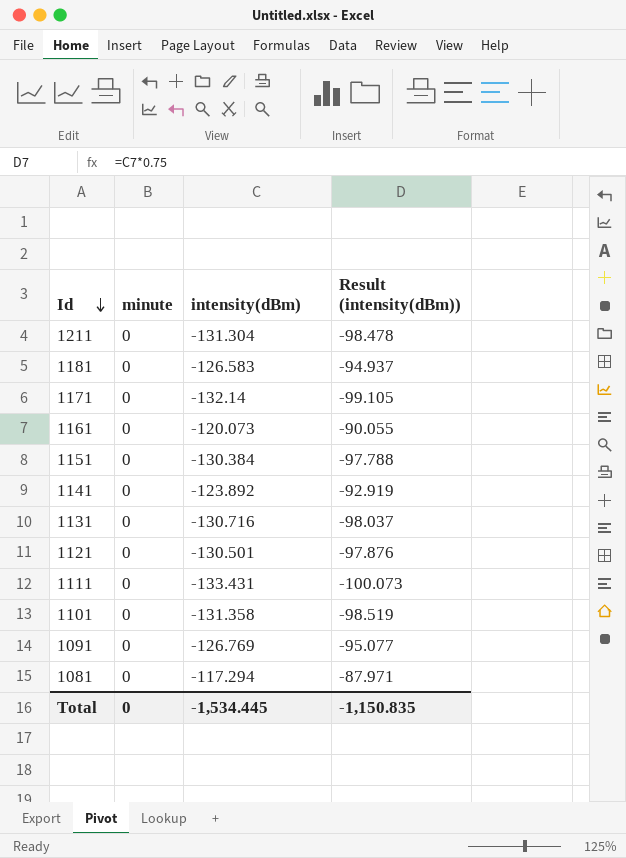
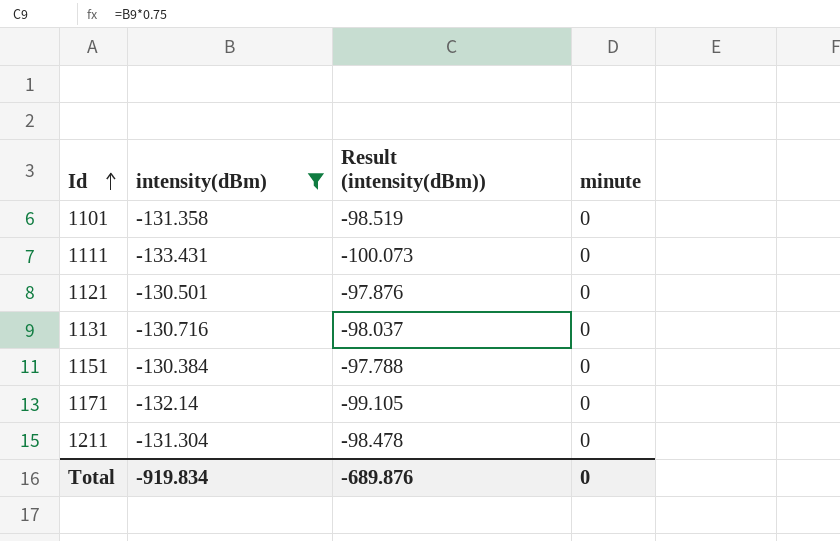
filter: none -> intensity(dBm) <= -130.384
row order: Id descending -> Id ascending
column minute | position: 2 -> 4
Total | intensity(dBm): -1,534.445 -> -919.834
Total | Result (intensity(dBm)): -1,150.835 -> -689.876

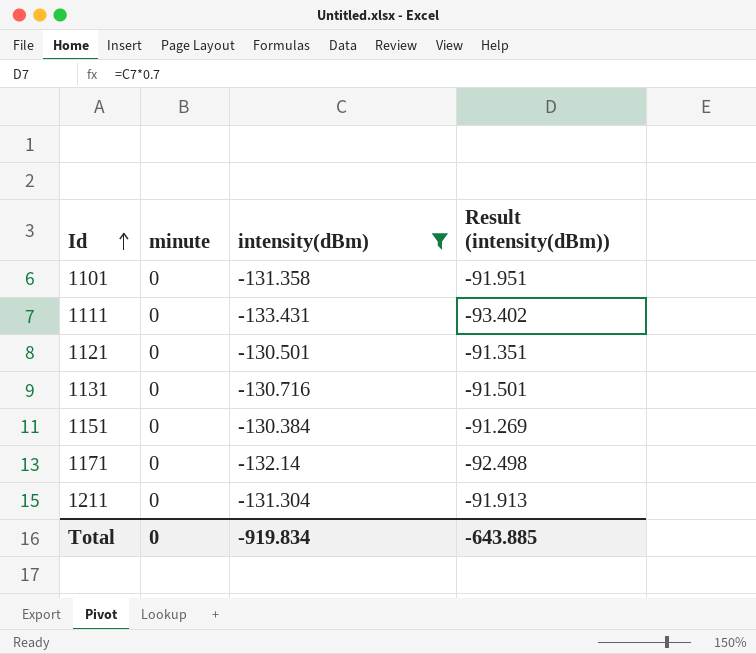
column minute | position: 4 -> 2
column Result (intensity(dBm)) | formula: [intensity(dBm)] * 0.75 -> [intensity(dBm)] * 0.7
Total | Result (intensity(dBm)): -689.876 -> -643.885

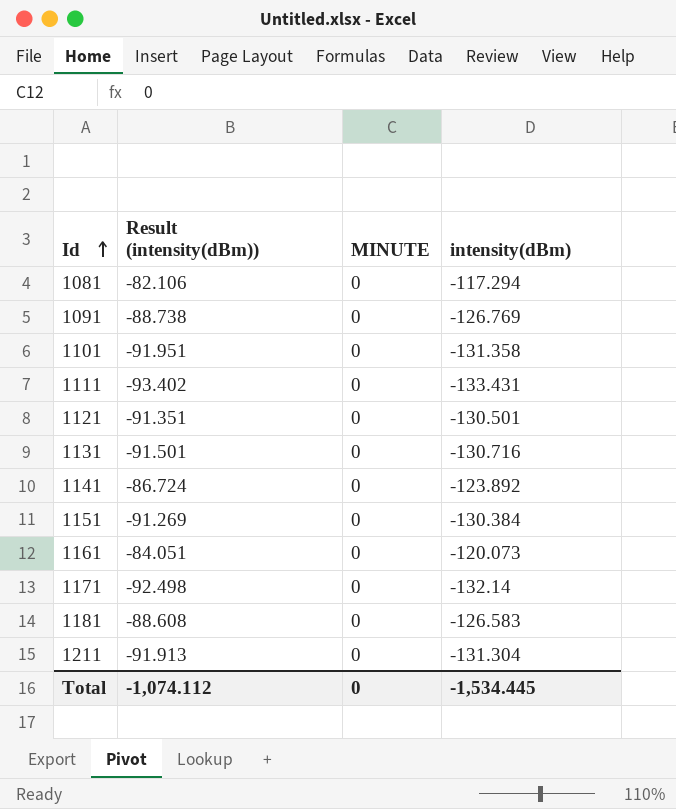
filter: intensity(dBm) <= -130.384 -> none
column Result (intensity(dBm)) | position: 4 -> 2
column name: minute -> MINUTE
Total | Result (intensity(dBm)): -643.885 -> -1,074.112
Total | intensity(dBm): -919.834 -> -1,534.445

